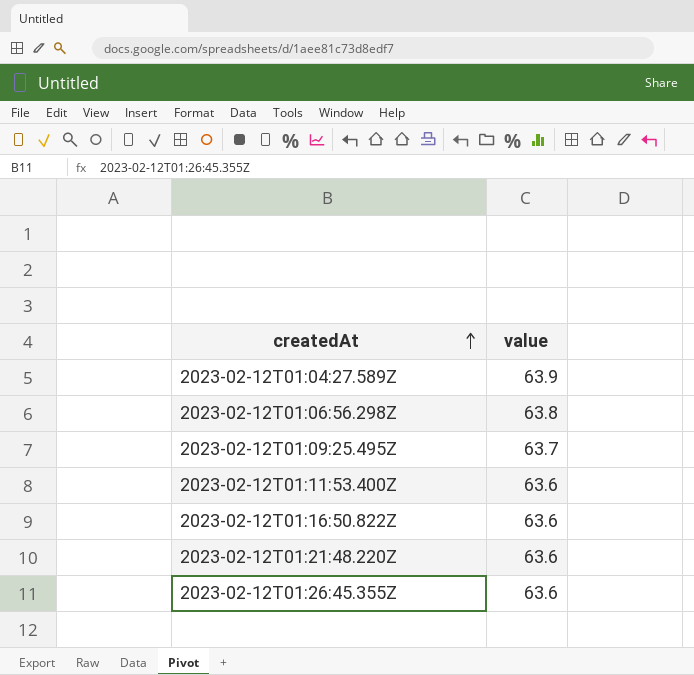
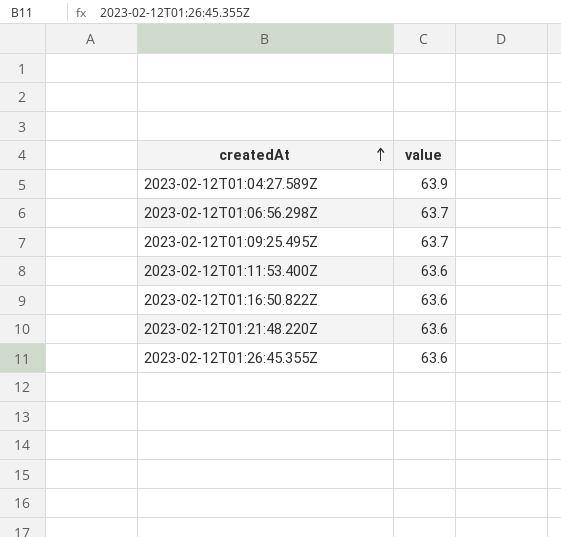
2023-02-12T01:06:56.298Z | value: 63.8 -> 63.7

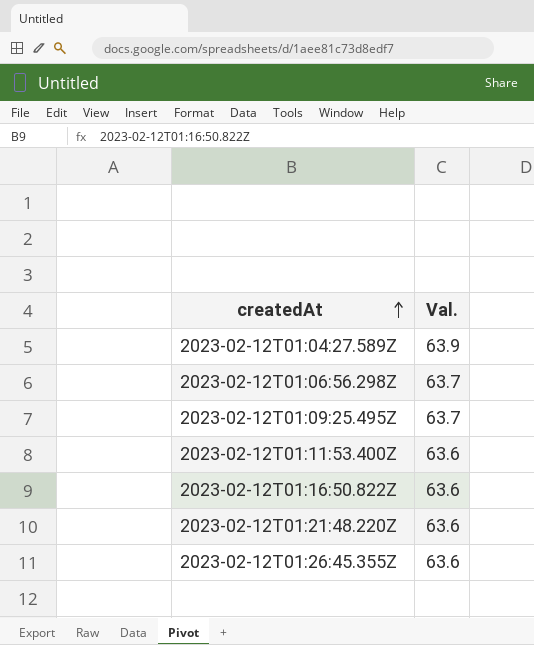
column name: value -> Val.

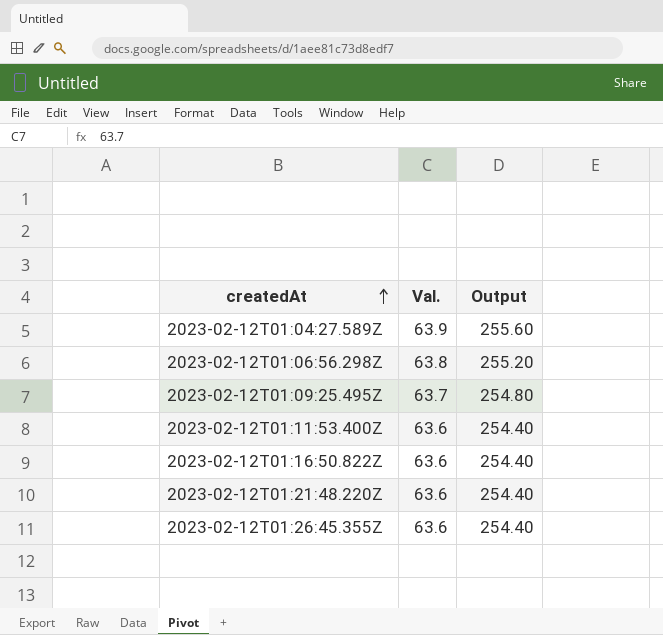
column Output | formula: none -> [Val.] * 4
2023-02-12T01:06:56.298Z | Val.: 63.7 -> 63.8

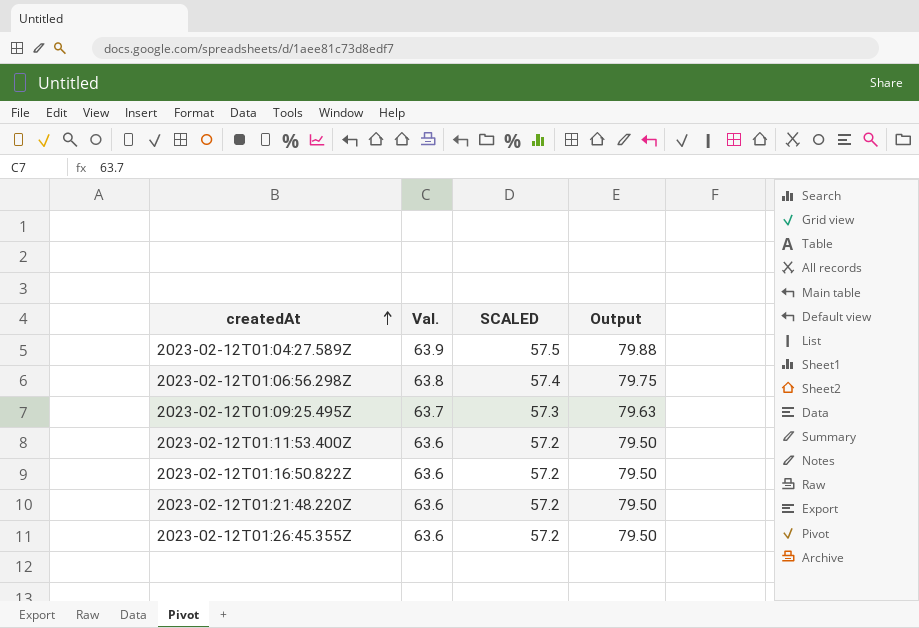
column SCALED | formula: none -> [Val.] * 0.9
column Output | formula: [Val.] * 4 -> [Val.] * 1.25

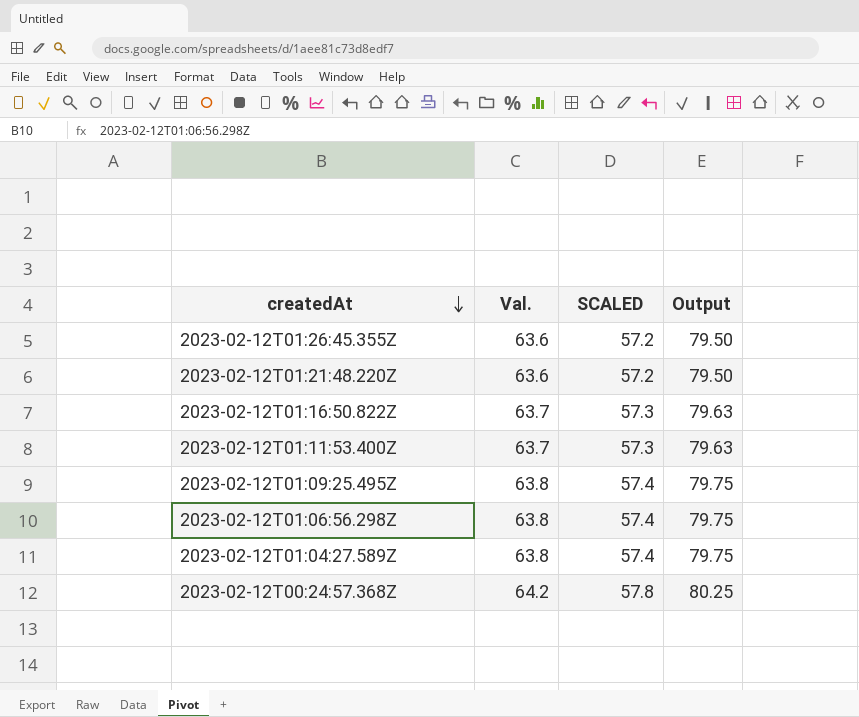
row order: createdAt ascending -> createdAt descending
2023-02-12T01:16:50.822Z | Val.: 63.6 -> 63.7
2023-02-12T01:16:50.822Z | SCALED: 57.2 -> 57.3
2023-02-12T01:16:50.822Z | Output: 79.50 -> 79.63
2023-02-12T01:11:53.400Z | Val.: 63.6 -> 63.7
2023-02-12T01:11:53.400Z | SCALED: 57.2 -> 57.3
2023-02-12T01:11:53.400Z | Output: 79.50 -> 79.63
2023-02-12T01:09:25.495Z | Val.: 63.7 -> 63.8
2023-02-12T01:09:25.495Z | SCALED: 57.3 -> 57.4
2023-02-12T01:09:25.495Z | Output: 79.63 -> 79.75
2023-02-12T01:04:27.589Z | Val.: 63.9 -> 63.8
2023-02-12T01:04:27.589Z | SCALED: 57.5 -> 57.4
2023-02-12T01:04:27.589Z | Output: 79.88 -> 79.75
row 2023-02-12T00:24:57.368Z: none -> 64.2 | 57.8 | 80.25

